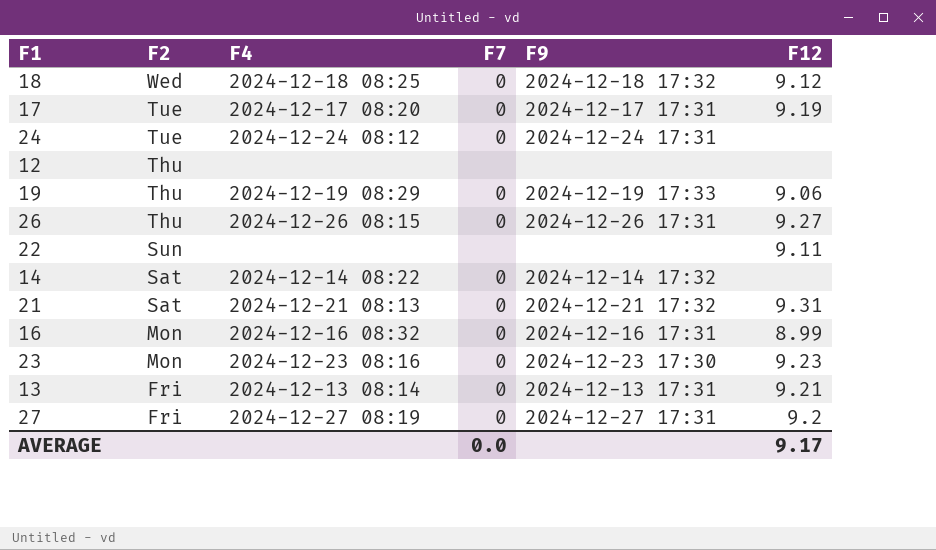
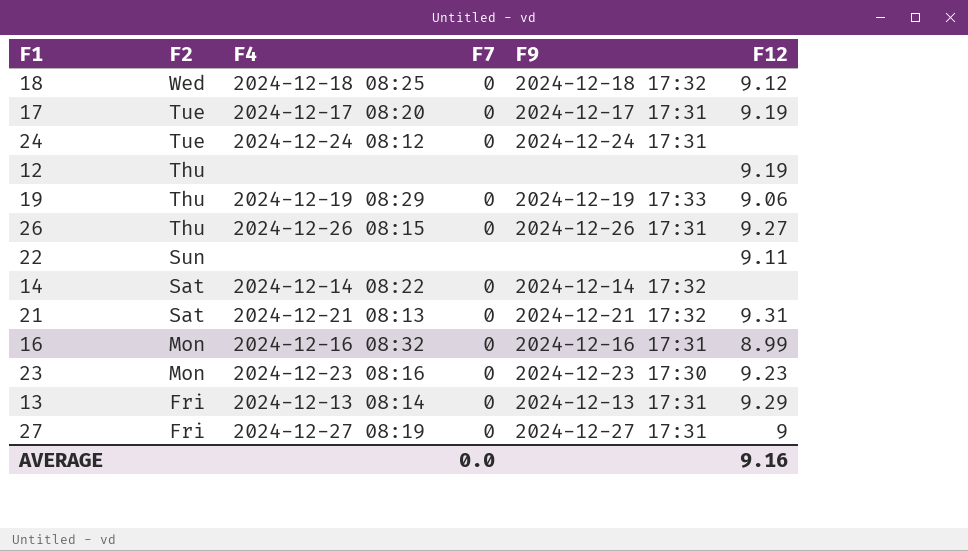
12 | F12: none -> 9.19
13 | F12: 9.21 -> 9.29
27 | F12: 9.2 -> 9
AVERAGE | F12: 9.17 -> 9.16

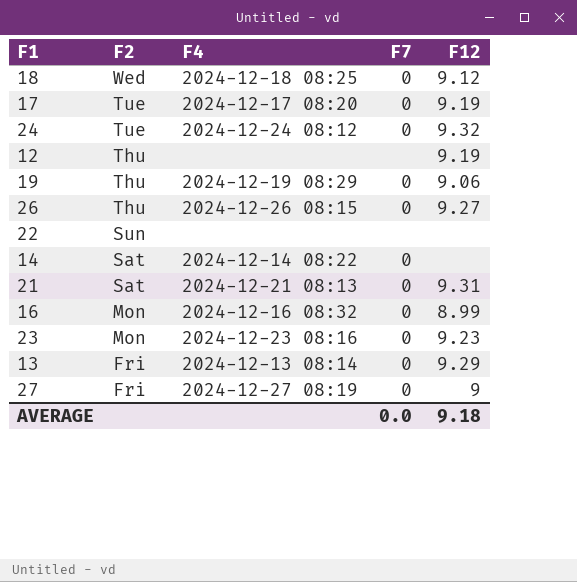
column F9 | position: 5 -> none
24 | F12: none -> 9.32
22 | F12: 9.11 -> none
AVERAGE | F12: 9.16 -> 9.18

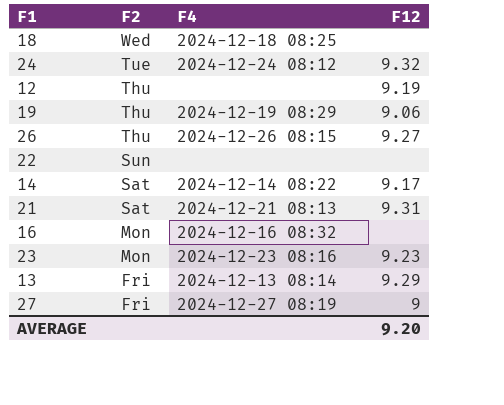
column F7 | position: 4 -> none
row 17: Tue | 2024-12-17 08:20 | 0 | 9.19 -> none
18 | F12: 9.12 -> none
14 | F12: none -> 9.17
16 | F12: 8.99 -> none
AVERAGE | F12: 9.18 -> 9.20

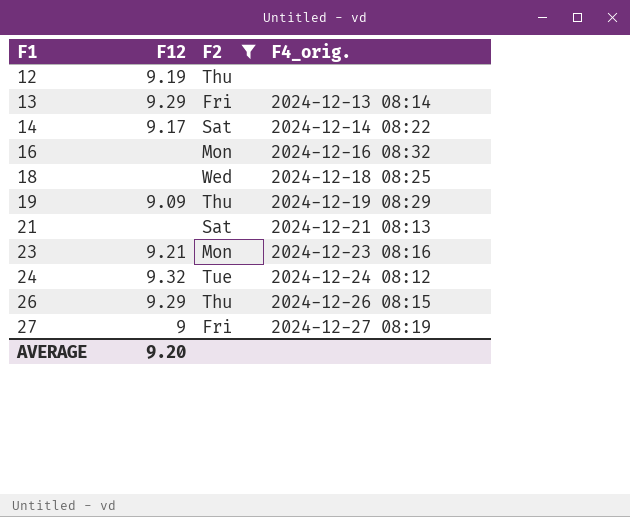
filter: none -> F2 != Sun
row order: F2 descending -> F1 ascending
column F12 | position: 4 -> 2
column name: F4 -> F4_orig.
19 | F12: 9.06 -> 9.09
21 | F12: 9.31 -> none
23 | F12: 9.23 -> 9.21
26 | F12: 9.27 -> 9.29

